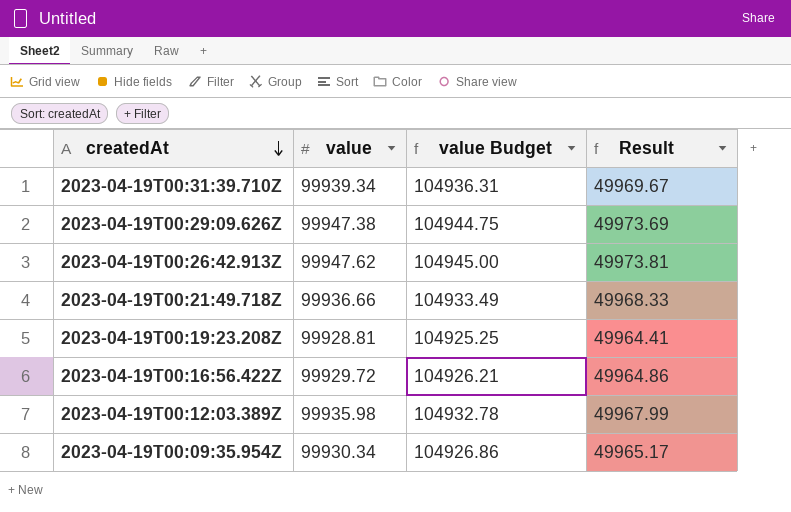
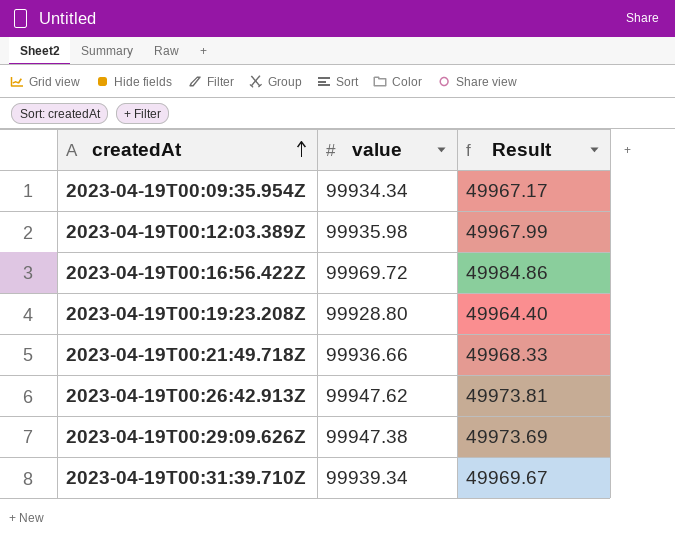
row order: createdAt descending -> createdAt ascending
column value Budget | formula: [value] * 1.05 -> none
2023-04-19T00:09:35.954Z | value: 99930.34 -> 99934.34
2023-04-19T00:09:35.954Z | Result: 49965.17 -> 49967.17
2023-04-19T00:16:56.422Z | value: 99929.72 -> 99969.72
2023-04-19T00:16:56.422Z | Result: 49964.86 -> 49984.86
2023-04-19T00:19:23.208Z | value: 99928.81 -> 99928.80
2023-04-19T00:19:23.208Z | Result: 49964.41 -> 49964.40

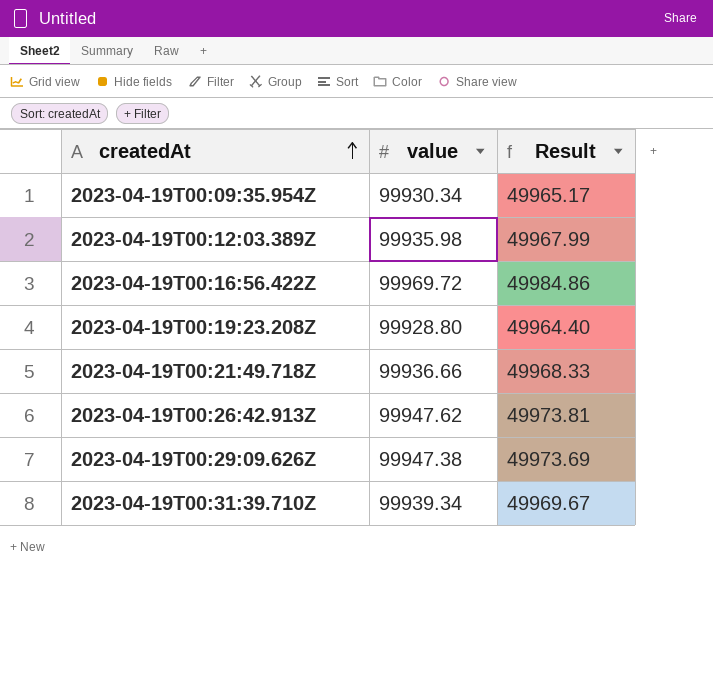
2023-04-19T00:09:35.954Z | value: 99934.34 -> 99930.34
2023-04-19T00:09:35.954Z | Result: 49967.17 -> 49965.17

